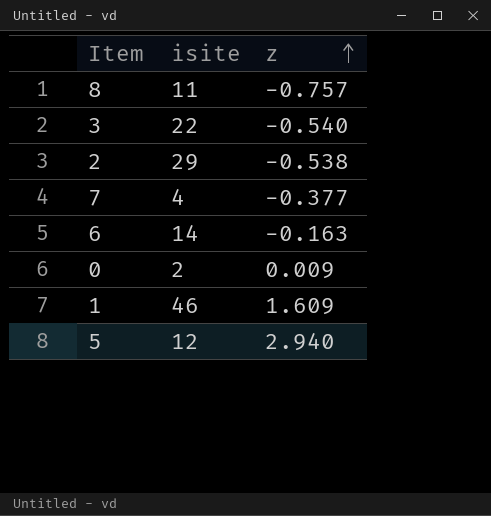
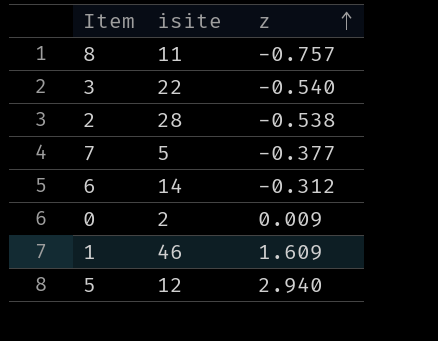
2 | isite: 29 -> 28
7 | isite: 4 -> 5
6 | z: -0.163 -> -0.312

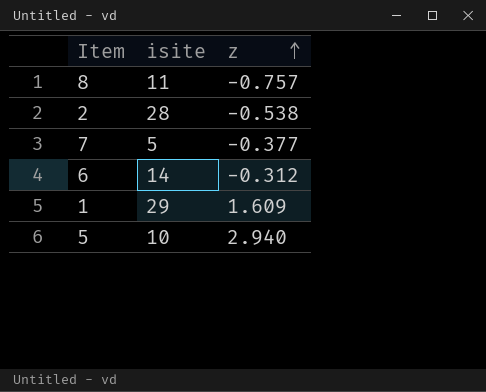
row 3: 22 | -0.540 -> none
row 0: 2 | 0.009 -> none
1 | isite: 46 -> 29
5 | isite: 12 -> 10

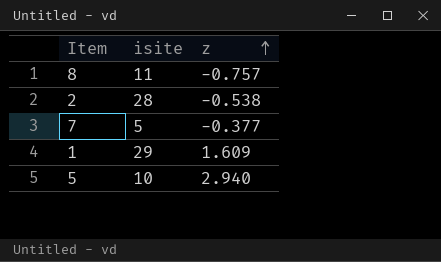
row 6: 14 | -0.312 -> none

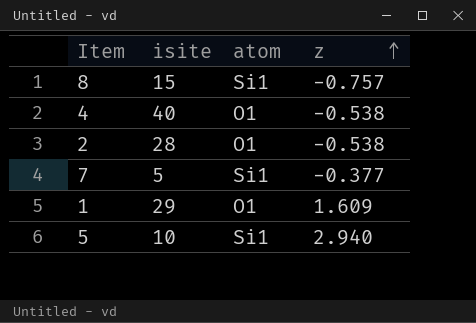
column atom | position: none -> 3
8 | isite: 11 -> 15
row 4: none -> 40 | O1 | -0.538

